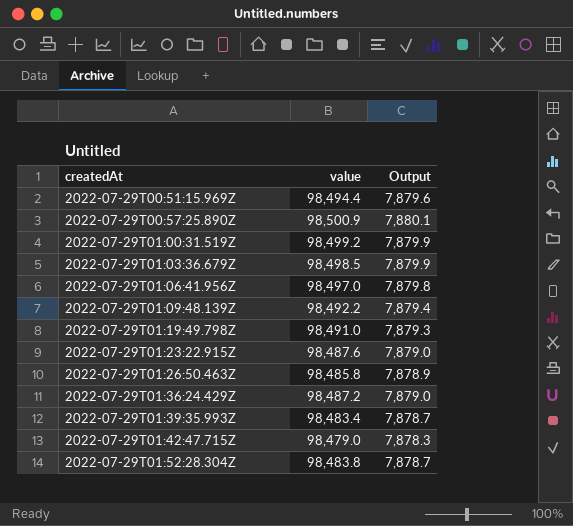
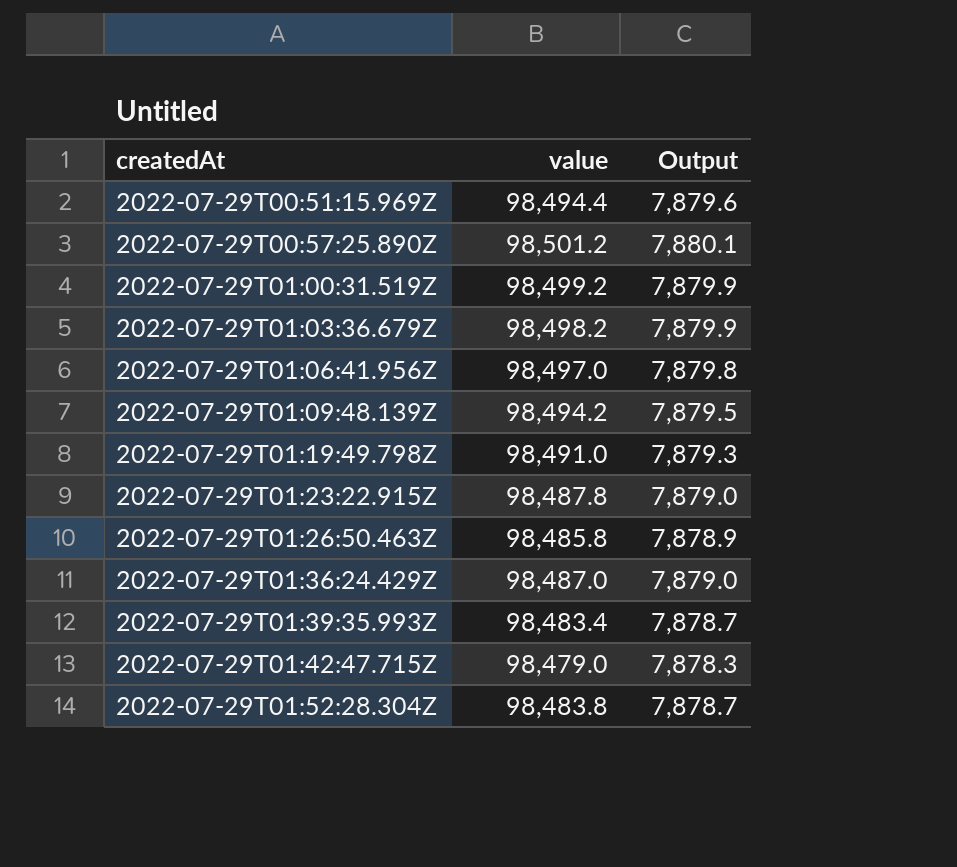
2022-07-29T00:57:25.890Z | value: 98,500.9 -> 98,501.2
2022-07-29T01:03:36.679Z | value: 98,498.5 -> 98,498.2
2022-07-29T01:09:48.139Z | value: 98,492.2 -> 98,494.2
2022-07-29T01:09:48.139Z | Output: 7,879.4 -> 7,879.5
2022-07-29T01:23:22.915Z | value: 98,487.6 -> 98,487.8
2022-07-29T01:36:24.429Z | value: 98,487.2 -> 98,487.0

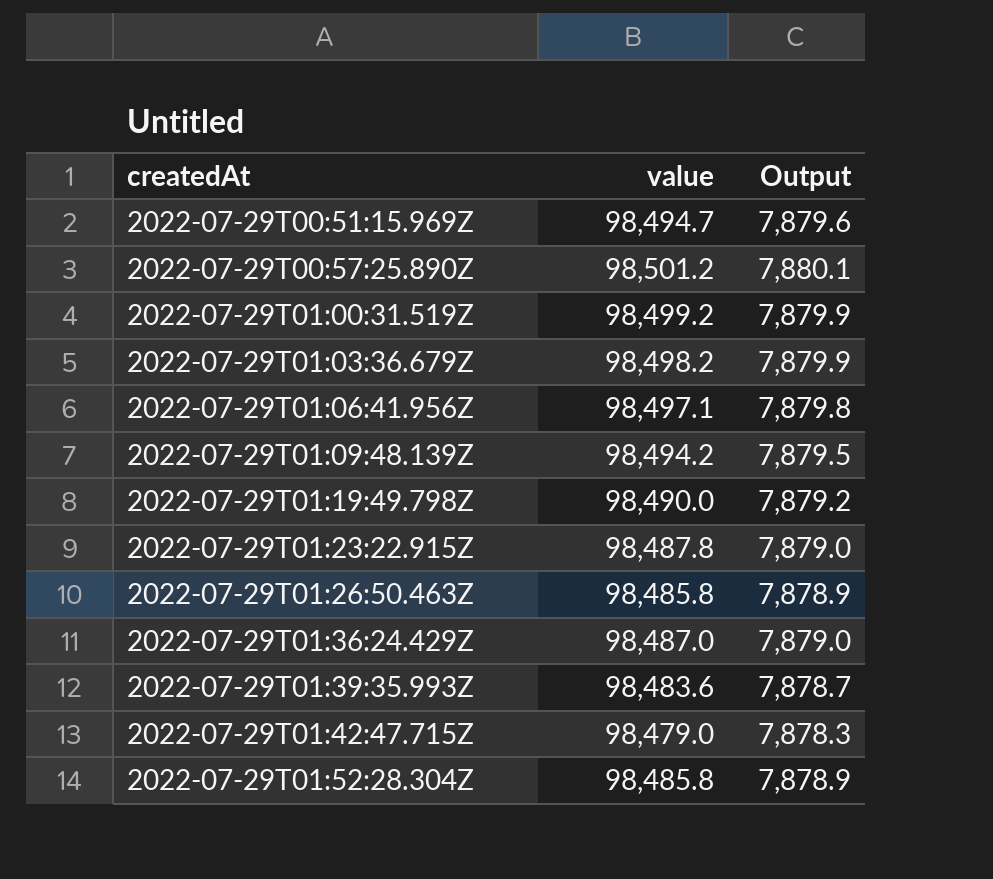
2022-07-29T00:51:15.969Z | value: 98,494.4 -> 98,494.7
2022-07-29T01:06:41.956Z | value: 98,497.0 -> 98,497.1
2022-07-29T01:19:49.798Z | value: 98,491.0 -> 98,490.0
2022-07-29T01:19:49.798Z | Output: 7,879.3 -> 7,879.2
2022-07-29T01:39:35.993Z | value: 98,483.4 -> 98,483.6
2022-07-29T01:52:28.304Z | value: 98,483.8 -> 98,485.8
2022-07-29T01:52:28.304Z | Output: 7,878.7 -> 7,878.9

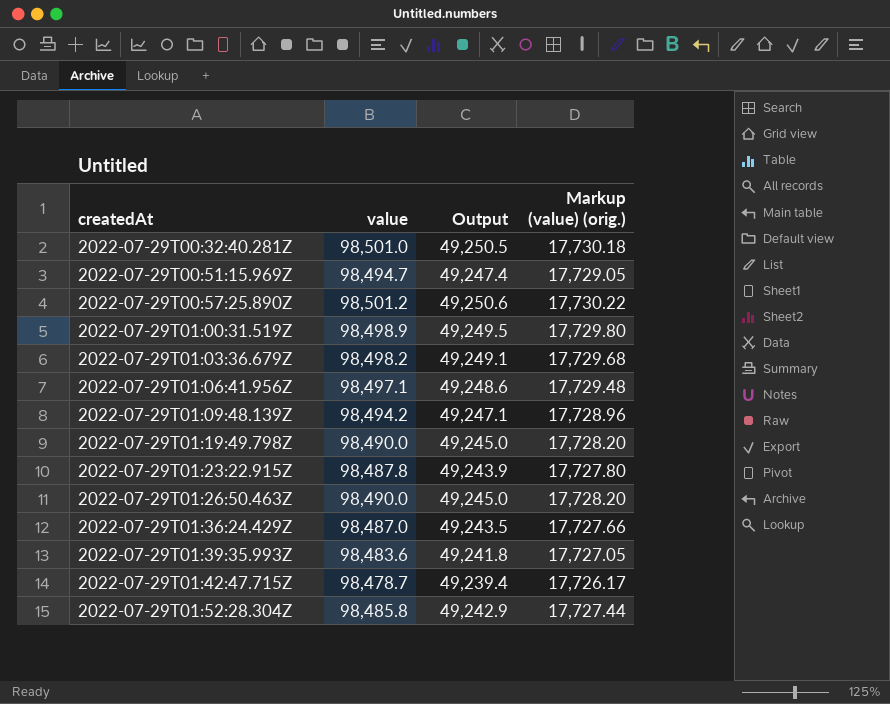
column Output | formula: [value] * 0.08 -> [value] * 0.5
column Markup (value) (orig.) | formula: none -> [value] * 0.18
row 2022-07-29T00:32:40.281Z: none -> 98,501.0 | 49,250.5 | 17,730.18
2022-07-29T01:00:31.519Z | value: 98,499.2 -> 98,498.9
2022-07-29T01:26:50.463Z | value: 98,485.8 -> 98,490.0
2022-07-29T01:42:47.715Z | value: 98,479.0 -> 98,478.7

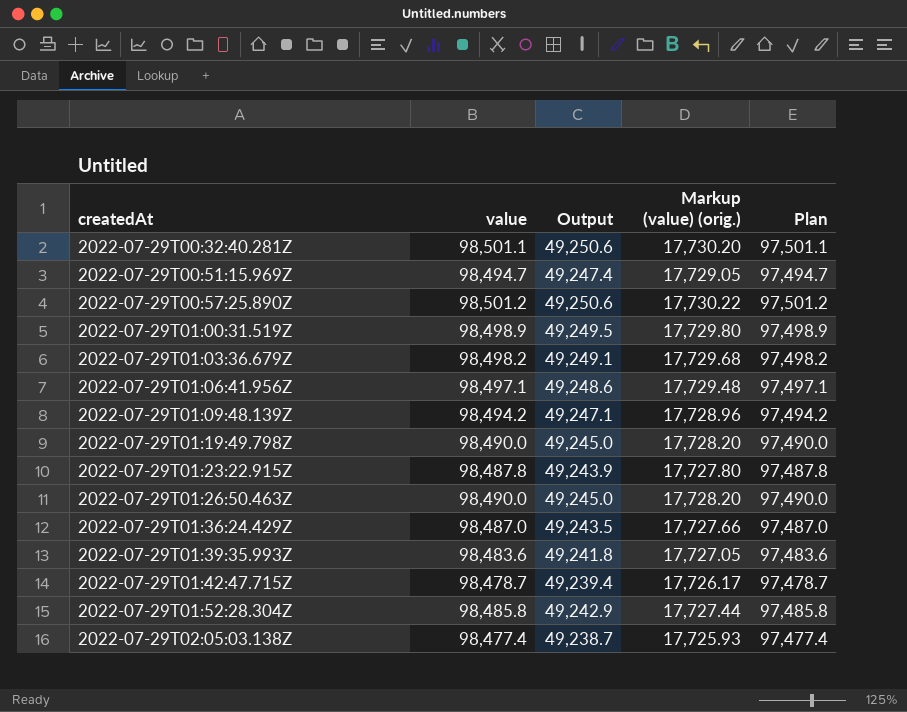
column Plan | formula: none -> [value] - 1000
2022-07-29T00:32:40.281Z | value: 98,501.0 -> 98,501.1
2022-07-29T00:32:40.281Z | Output: 49,250.5 -> 49,250.6
2022-07-29T00:32:40.281Z | Markup (value) (orig.): 17,730.18 -> 17,730.20
row 2022-07-29T02:05:03.138Z: none -> 98,477.4 | 49,238.7 | 17,725.93 | 97,477.4

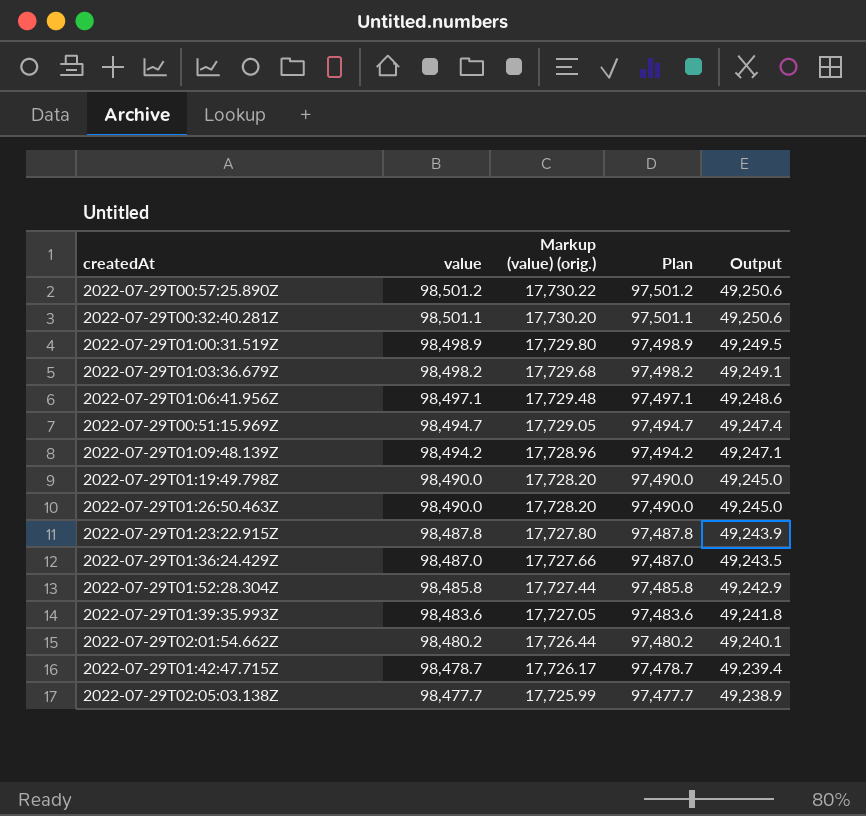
row order: createdAt ascending -> value descending
column Output | position: 3 -> 5
row 2022-07-29T02:01:54.662Z: none -> 98,480.2 | 17,726.44 | 97,480.2 | 49,240.1
2022-07-29T02:05:03.138Z | value: 98,477.4 -> 98,477.7
2022-07-29T02:05:03.138Z | Markup (value) (orig.): 17,725.93 -> 17,725.99
2022-07-29T02:05:03.138Z | Plan: 97,477.4 -> 97,477.7
2022-07-29T02:05:03.138Z | Output: 49,238.7 -> 49,238.9

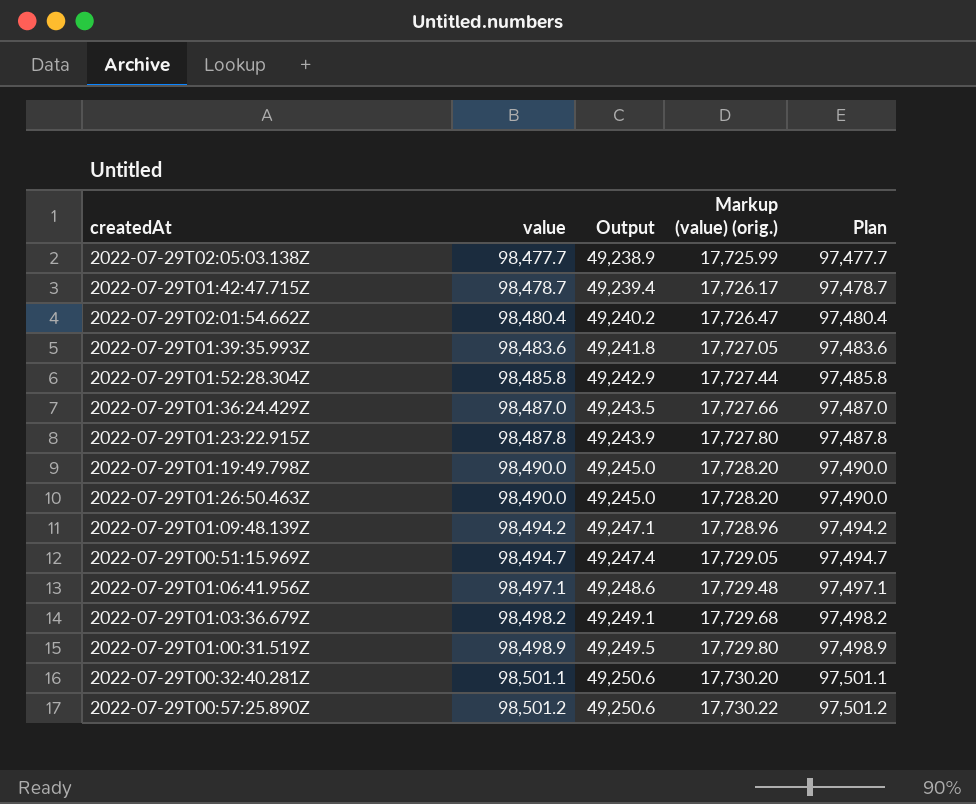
row order: value descending -> value ascending
column Output | position: 5 -> 3
2022-07-29T02:01:54.662Z | value: 98,480.2 -> 98,480.4
2022-07-29T02:01:54.662Z | Output: 49,240.1 -> 49,240.2
2022-07-29T02:01:54.662Z | Markup (value) (orig.): 17,726.44 -> 17,726.47
2022-07-29T02:01:54.662Z | Plan: 97,480.2 -> 97,480.4

